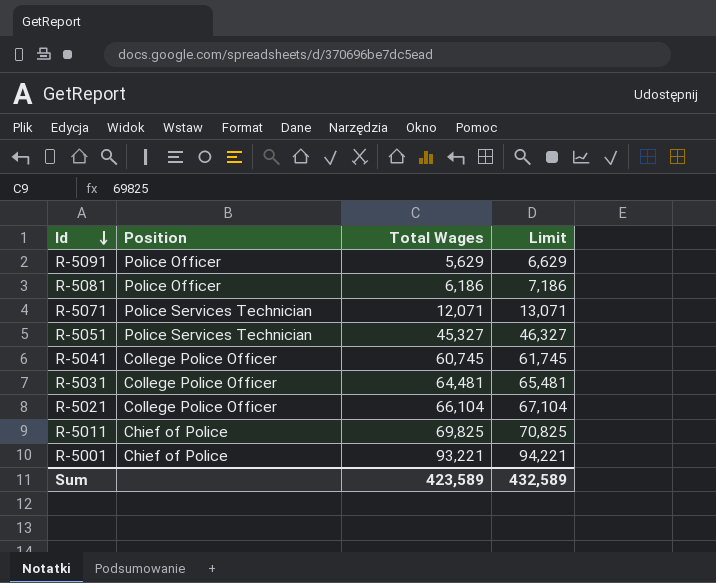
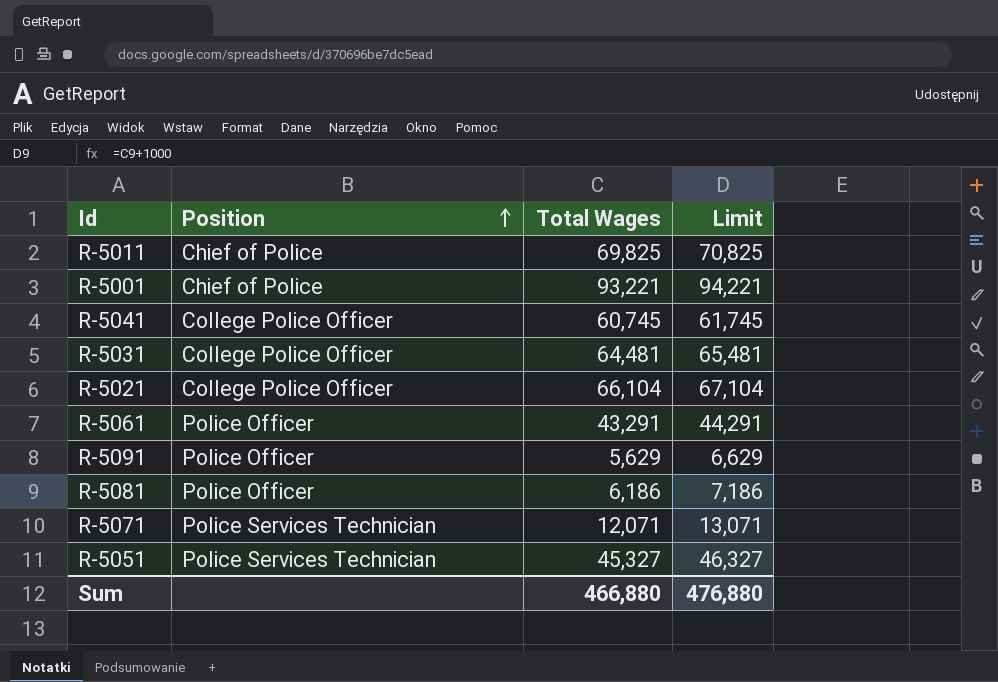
row order: Id descending -> Position ascending
row R-5061: none -> Police Officer | 43,291 | 44,291
Sum | Total Wages: 423,589 -> 466,880
Sum | Limit: 432,589 -> 476,880

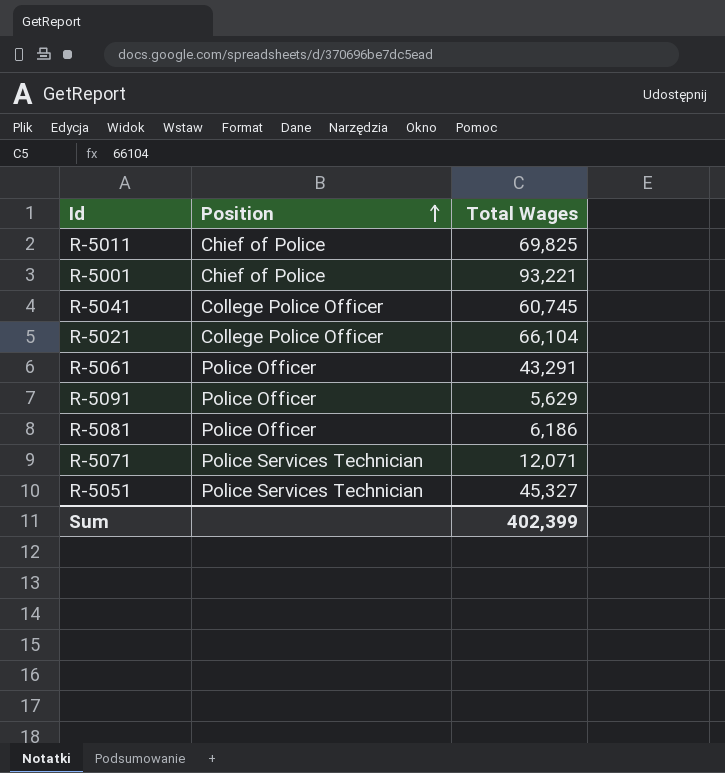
column Limit | formula: [Total Wages] + 1000 -> none
row R-5031: College Police Officer | 64,481 | 65,481 -> none
Sum | Total Wages: 466,880 -> 402,399

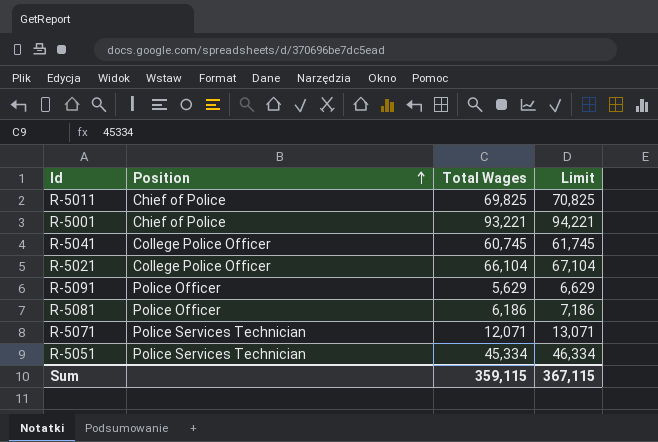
column Limit | formula: none -> [Total Wages] + 1000
row R-5061: Police Officer | 43,291 -> none
R-5051 | Total Wages: 45,327 -> 45,334
Sum | Total Wages: 402,399 -> 359,115

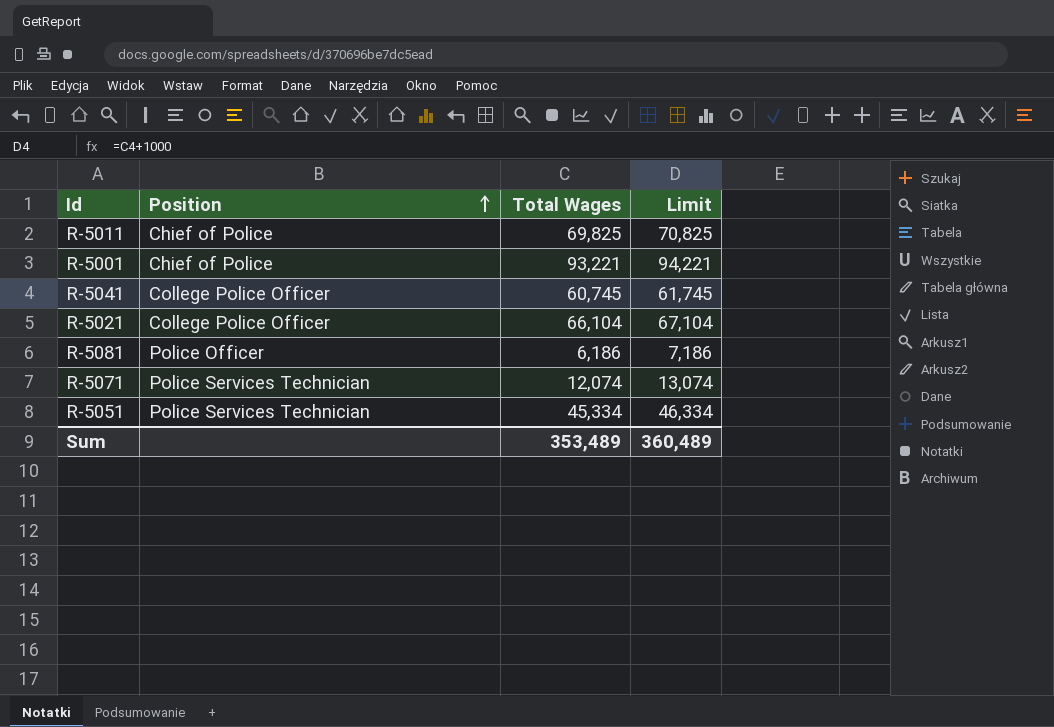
row R-5091: Police Officer | 5,629 | 6,629 -> none
R-5071 | Total Wages: 12,071 -> 12,074
R-5071 | Limit: 13,071 -> 13,074
Sum | Total Wages: 359,115 -> 353,489
Sum | Limit: 367,115 -> 360,489

